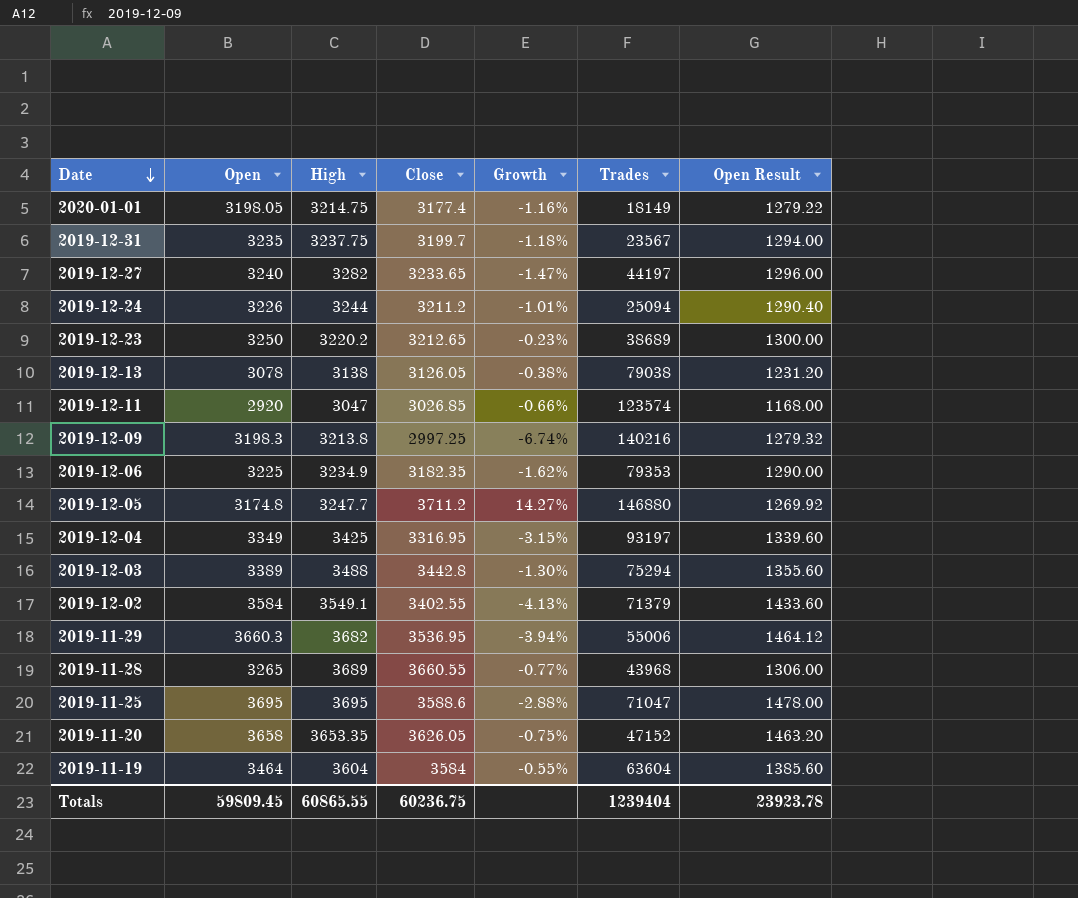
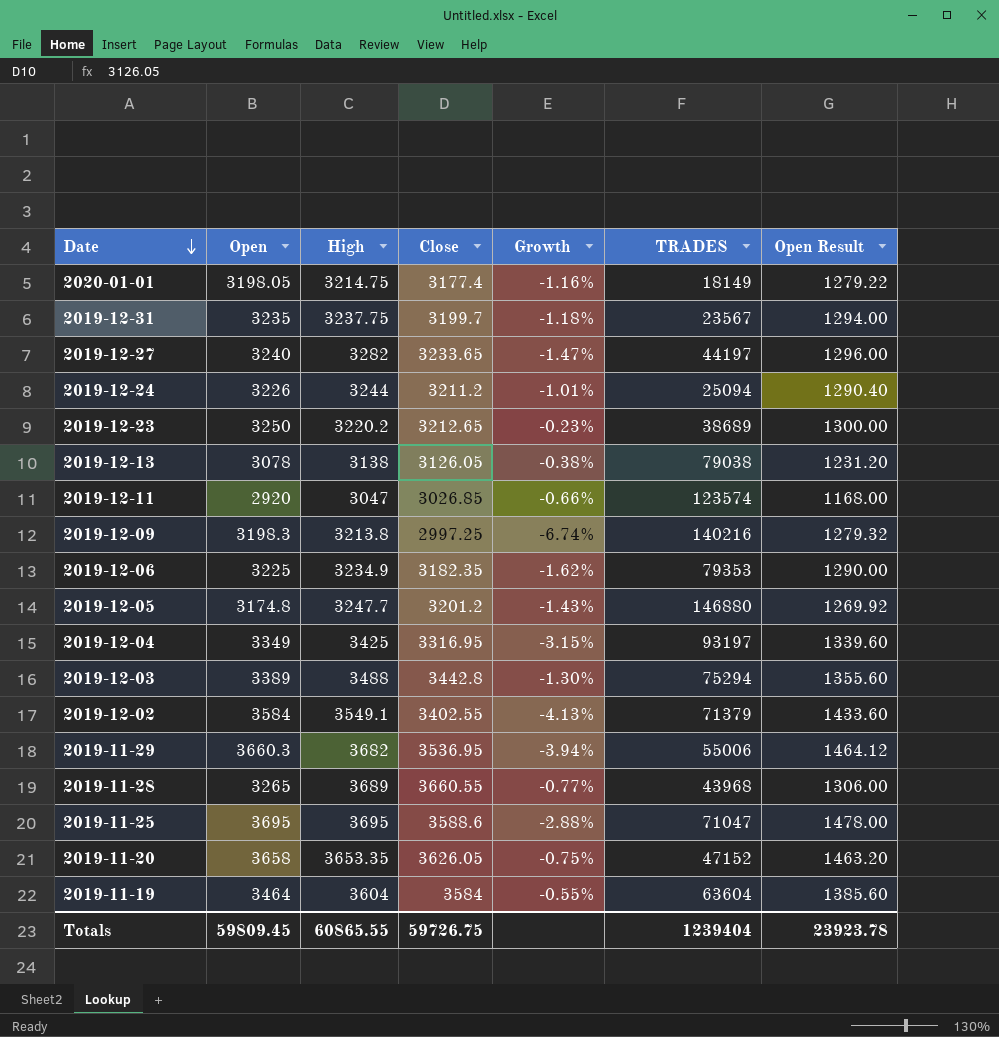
column name: Trades -> TRADES
2019-12-05 | Close: 3711.2 -> 3201.2
2019-12-05 | Growth: 14.27% -> -1.43%
Totals | Close: 60236.75 -> 59726.75

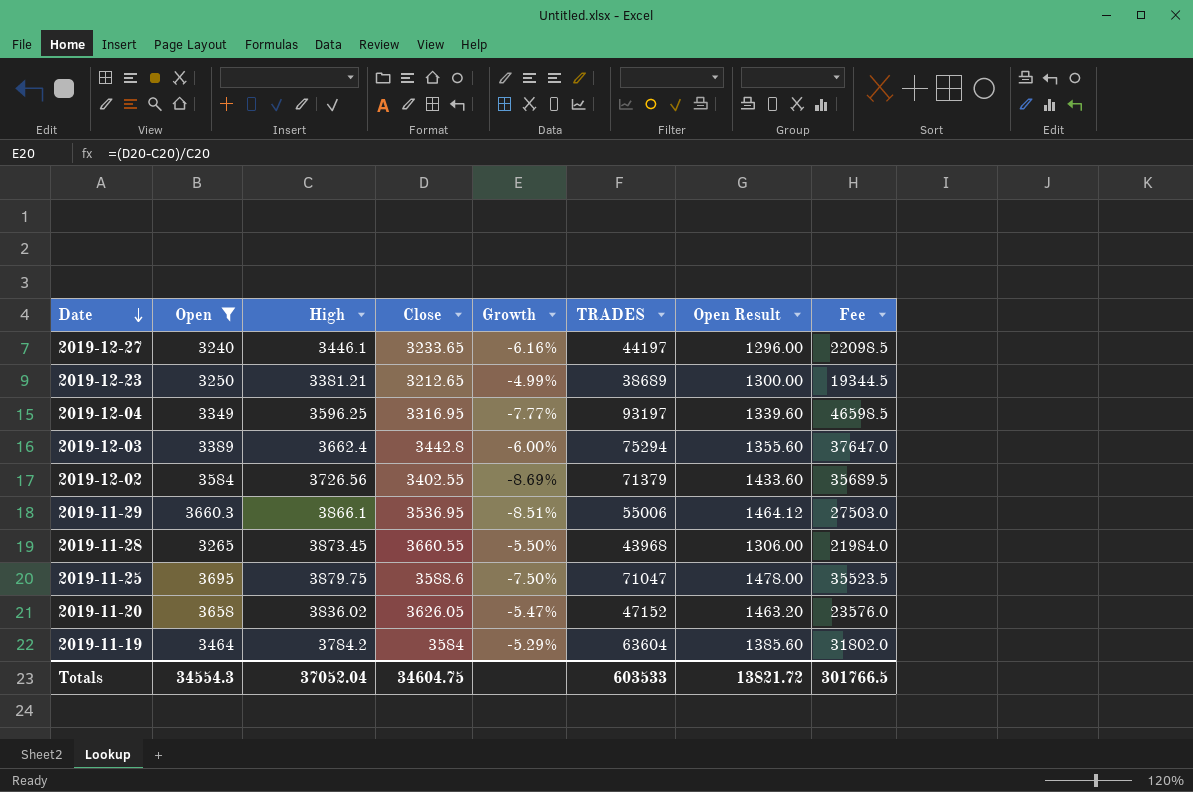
filter: none -> Open >= 3240
column Fee | formula: none -> [TRADES] * 0.5
2019-12-27 | High: 3282 -> 3446.1
2019-12-27 | Growth: -1.47% -> -6.16%
2019-12-23 | High: 3220.2 -> 3381.21
2019-12-23 | Growth: -0.23% -> -4.99%
2019-12-04 | High: 3425 -> 3596.25
2019-12-04 | Growth: -3.15% -> -7.77%
2019-12-03 | High: 3488 -> 3662.4
2019-12-03 | Growth: -1.30% -> -6.00%
2019-12-02 | High: 3549.1 -> 3726.56
2019-12-02 | Growth: -4.13% -> -8.69%
2019-11-29 | High: 3682 -> 3866.1
2019-11-29 | Growth: -3.94% -> -8.51%
2019-11-28 | High: 3689 -> 3873.45
2019-11-28 | Growth: -0.77% -> -5.50%
2019-11-25 | High: 3695 -> 3879.75
2019-11-25 | Growth: -2.88% -> -7.50%
2019-11-20 | High: 3653.35 -> 3836.02
2019-11-20 | Growth: -0.75% -> -5.47%
2019-11-19 | High: 3604 -> 3784.2
2019-11-19 | Growth: -0.55% -> -5.29%
Totals | Open: 59809.45 -> 34554.3
Totals | High: 60865.55 -> 37052.04
Totals | Close: 59726.75 -> 34604.75
Totals | TRADES: 1239404 -> 603533
Totals | Open Result: 23923.78 -> 13821.72

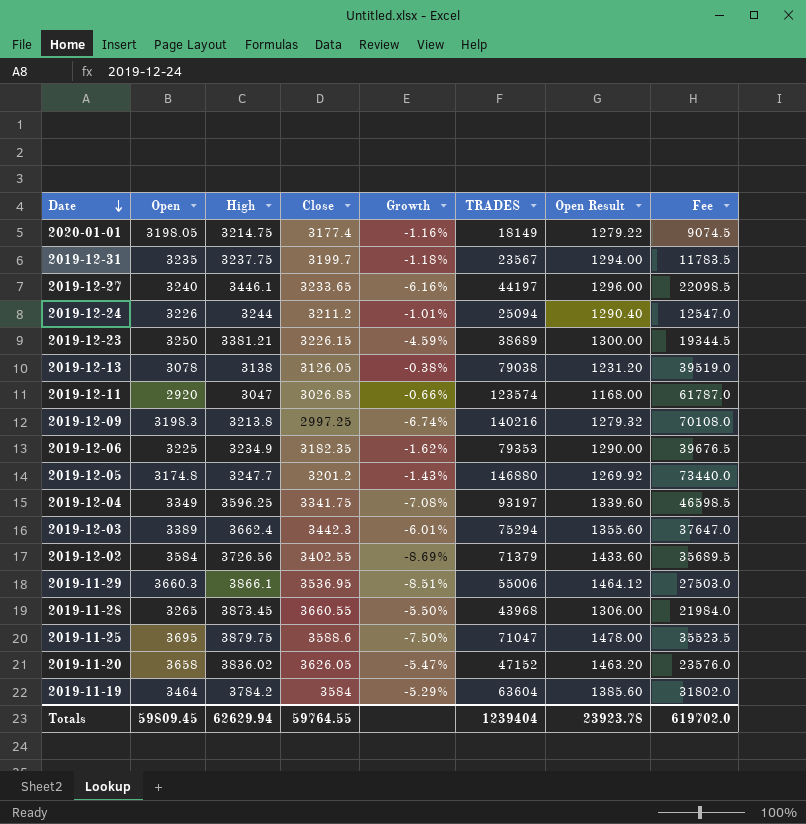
filter: Open >= 3240 -> none
2019-12-23 | Close: 3212.65 -> 3226.15
2019-12-23 | Growth: -4.99% -> -4.59%
2019-12-04 | Close: 3316.95 -> 3341.75
2019-12-04 | Growth: -7.77% -> -7.08%
2019-12-03 | Close: 3442.8 -> 3442.3
2019-12-03 | Growth: -6.00% -> -6.01%
Totals | Open: 34554.3 -> 59809.45
Totals | High: 37052.04 -> 62629.94
Totals | Close: 34604.75 -> 59764.55
Totals | TRADES: 603533 -> 1239404
Totals | Open Result: 13821.72 -> 23923.78
Totals | Fee: 301766.5 -> 619702.0

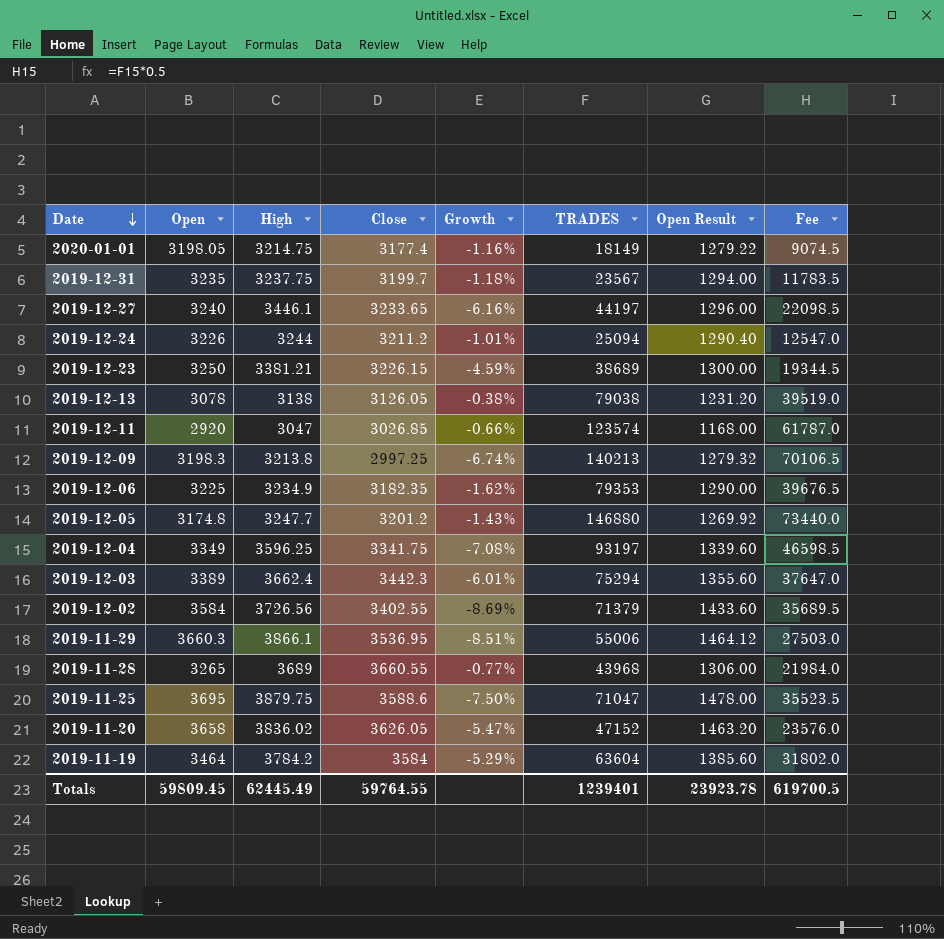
2019-12-09 | TRADES: 140216 -> 140213
2019-12-09 | Fee: 70108.0 -> 70106.5
2019-11-28 | High: 3873.45 -> 3689
2019-11-28 | Growth: -5.50% -> -0.77%
Totals | High: 62629.94 -> 62445.49
Totals | TRADES: 1239404 -> 1239401
Totals | Fee: 619702.0 -> 619700.5

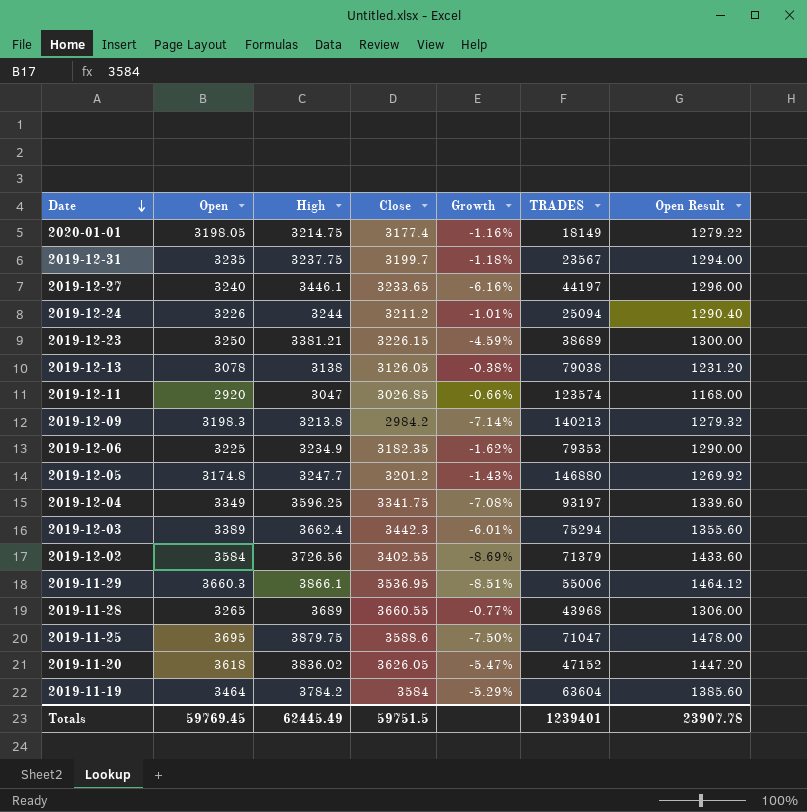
column Fee | formula: [TRADES] * 0.5 -> none
2019-12-09 | Close: 2997.25 -> 2984.2
2019-12-09 | Growth: -6.74% -> -7.14%
2019-11-20 | Open: 3658 -> 3618
2019-11-20 | Open Result: 1463.20 -> 1447.20
Totals | Open: 59809.45 -> 59769.45
Totals | Close: 59764.55 -> 59751.5
Totals | Open Result: 23923.78 -> 23907.78

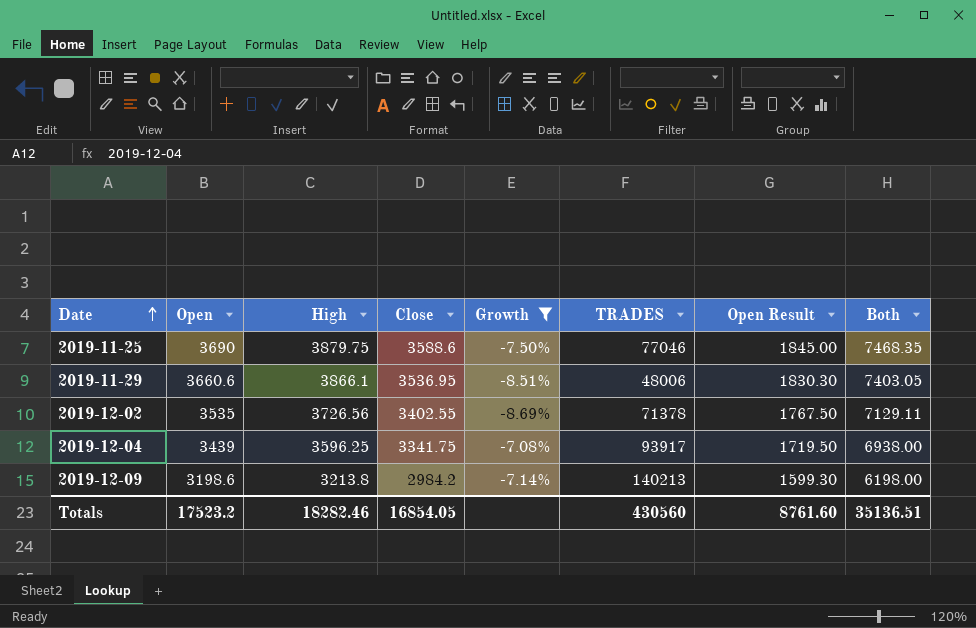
filter: none -> Growth <= -7.08%
row order: Date descending -> Date ascending
column Open Result | formula: [Open] * 0.4 -> [Open] * 0.5
column Both | formula: none -> [High] + [Close]
2019-11-25 | Open: 3695 -> 3690
2019-11-25 | TRADES: 71047 -> 77046
2019-11-29 | Open: 3660.3 -> 3660.6
2019-11-29 | TRADES: 55006 -> 48006
2019-12-02 | Open: 3584 -> 3535
2019-12-02 | TRADES: 71379 -> 71378
2019-12-04 | Open: 3349 -> 3439
2019-12-04 | TRADES: 93197 -> 93917
2019-12-09 | Open: 3198.3 -> 3198.6
Totals | Open: 59769.45 -> 17523.2
Totals | High: 62445.49 -> 18282.46
Totals | Close: 59751.5 -> 16854.05
Totals | TRADES: 1239401 -> 430560
Totals | Open Result: 23907.78 -> 8761.60

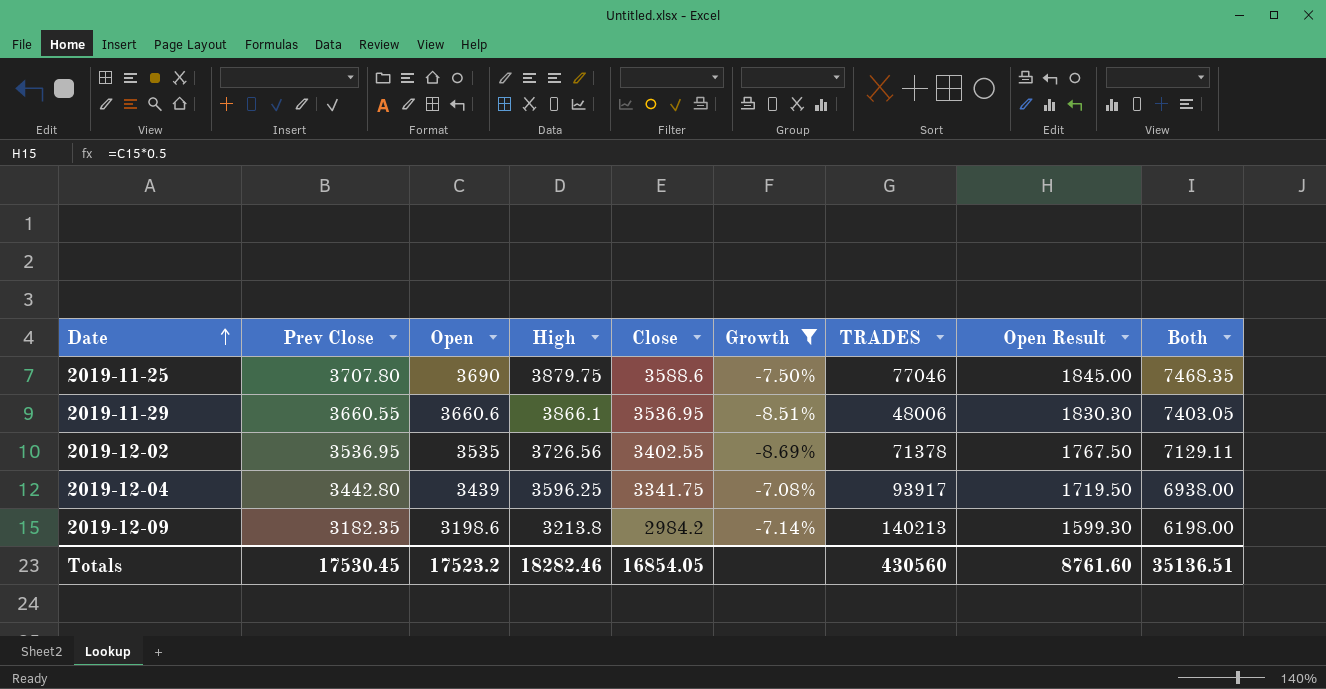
column Prev Close | position: none -> 2

